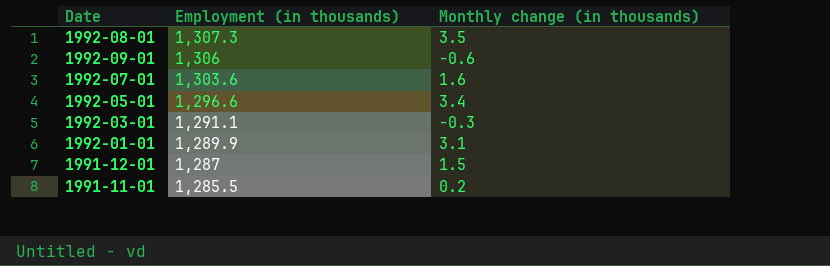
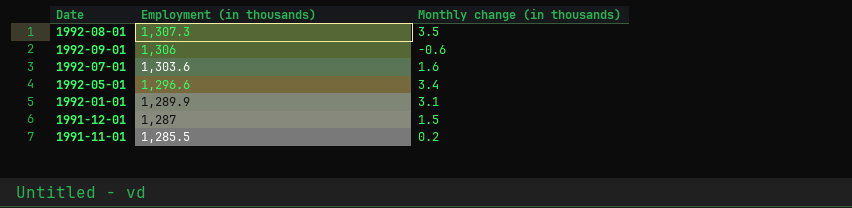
row 1992-03-01: 1,291.1 | -0.3 -> none

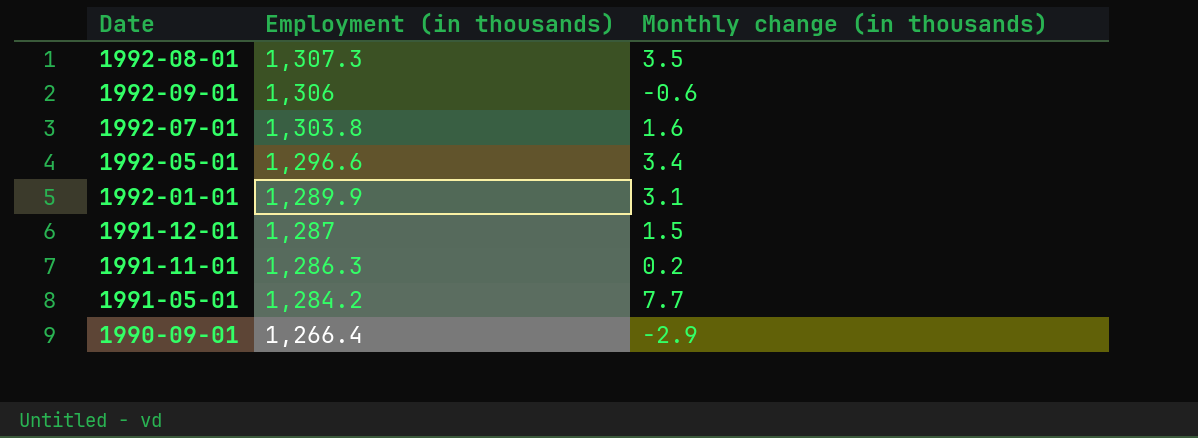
1992-07-01 | Employment (in thousands): 1,303.6 -> 1,303.8
1991-11-01 | Employment (in thousands): 1,285.5 -> 1,286.3
row 1991-05-01: none -> 1,284.2 | 7.7
row 1990-09-01: none -> 1,266.4 | -2.9

